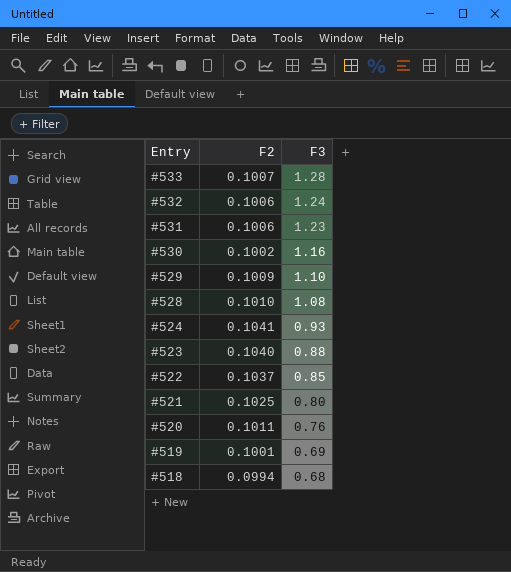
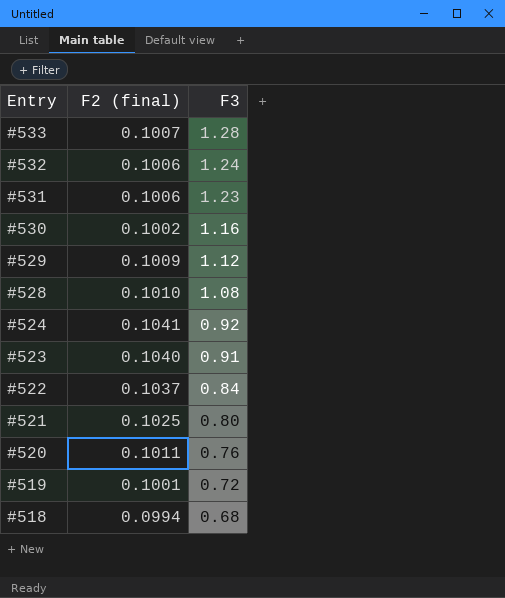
column name: F2 -> F2 (final)
#529 | F3: 1.10 -> 1.12
#524 | F3: 0.93 -> 0.92
#523 | F3: 0.88 -> 0.91
#522 | F3: 0.85 -> 0.84
#519 | F3: 0.69 -> 0.72

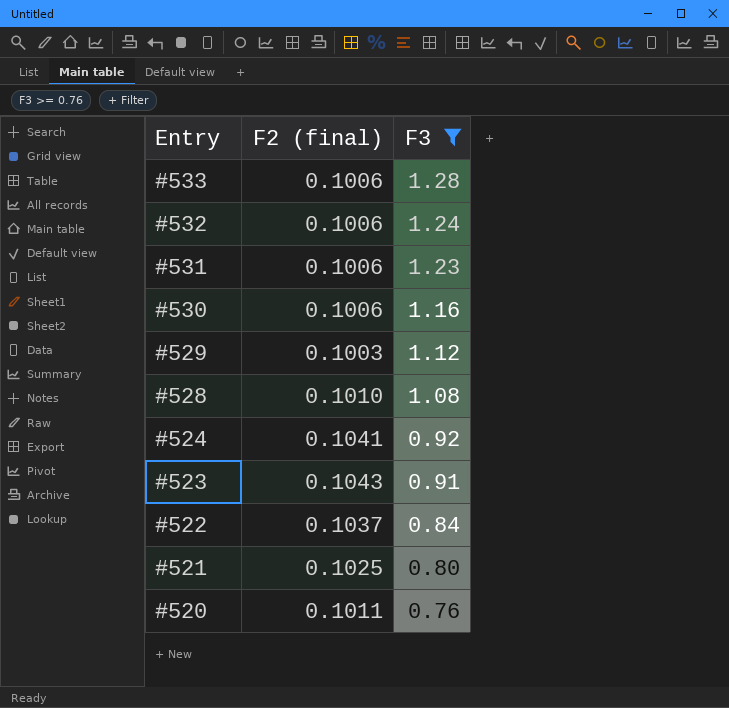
filter: none -> F3 >= 0.76
#533 | F2 (final): 0.1007 -> 0.1006
#530 | F2 (final): 0.1002 -> 0.1006
#529 | F2 (final): 0.1009 -> 0.1003
#523 | F2 (final): 0.1040 -> 0.1043

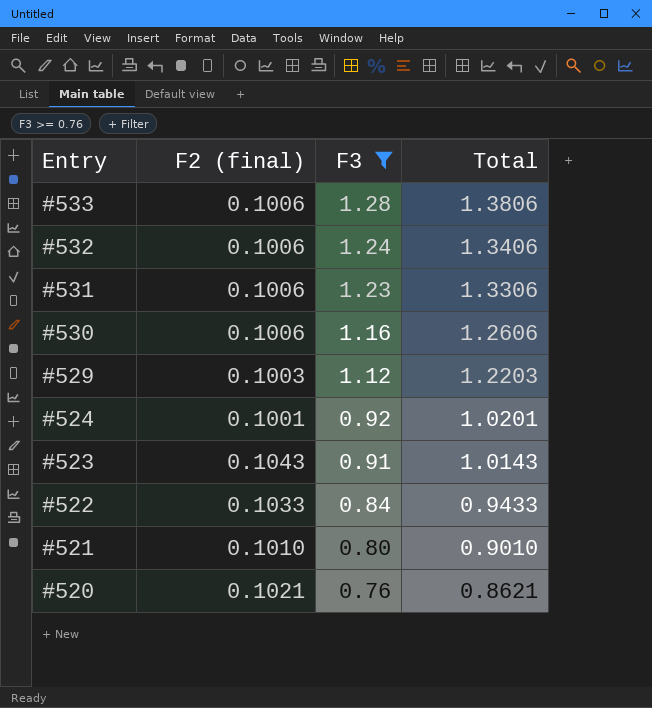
column Total | formula: none -> [F2 (final)] + [F3]
row #528: 0.1010 | 1.08 -> none
#524 | F2 (final): 0.1041 -> 0.1001
#522 | F2 (final): 0.1037 -> 0.1033
#521 | F2 (final): 0.1025 -> 0.1010
#520 | F2 (final): 0.1011 -> 0.1021

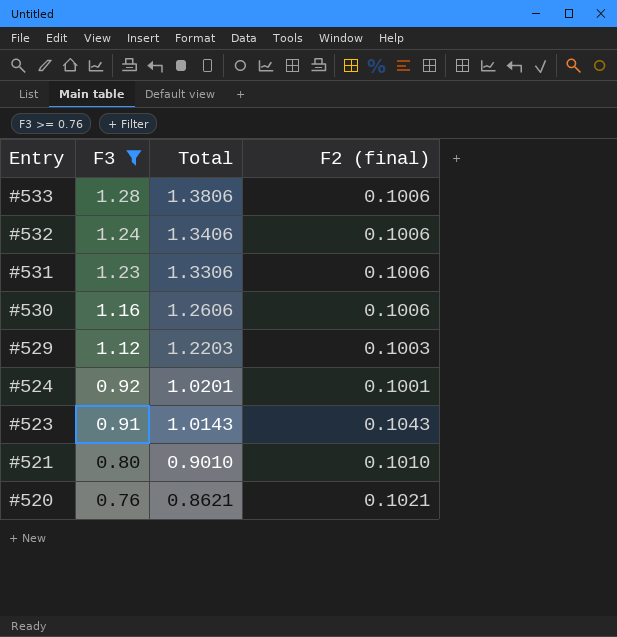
column F2 (final) | position: 2 -> 4
row #522: 0.1033 | 0.84 | 0.9433 -> none

